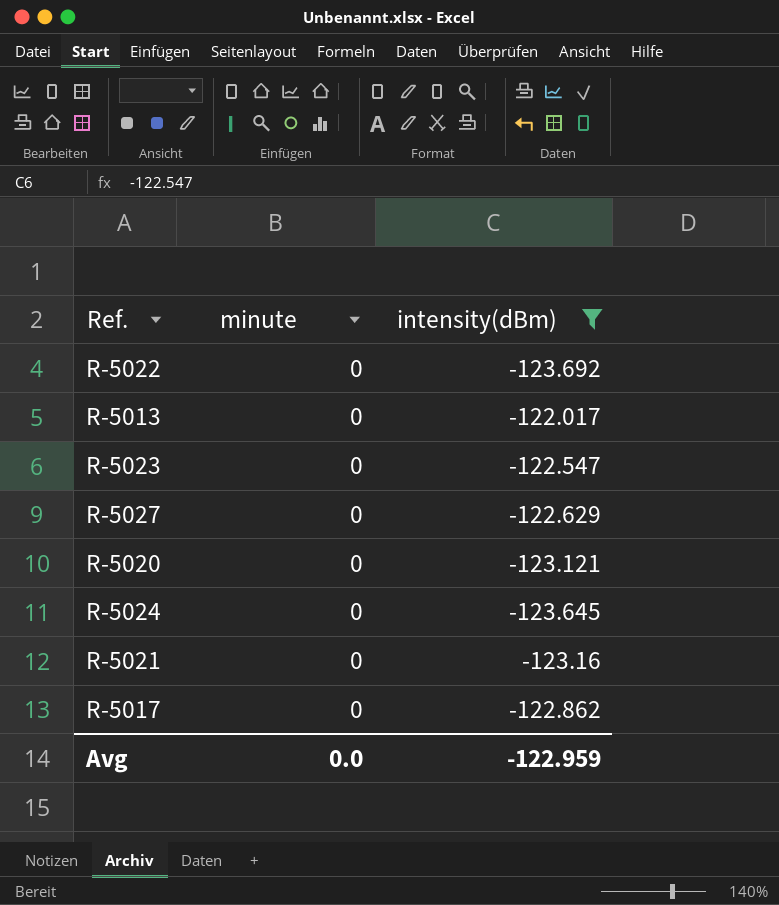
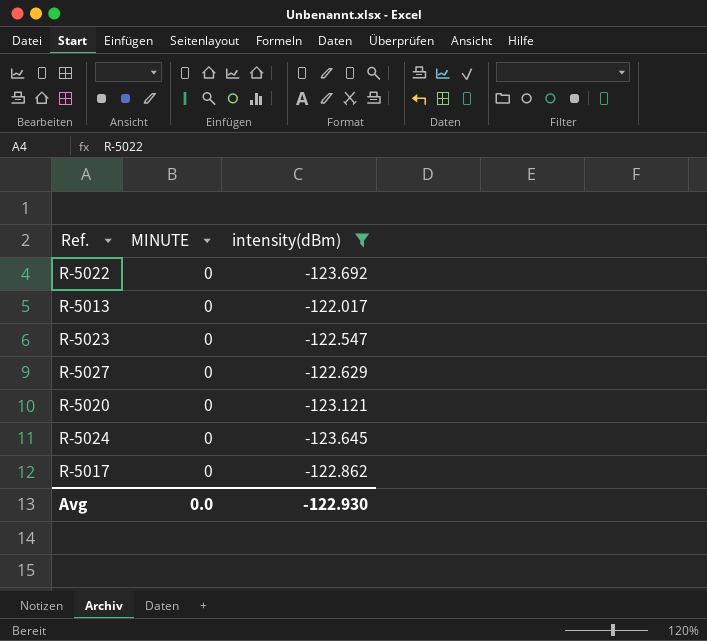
column name: minute -> MINUTE
row R-5021: 0 | -123.16 -> none
Avg | intensity(dBm): -122.959 -> -122.930

